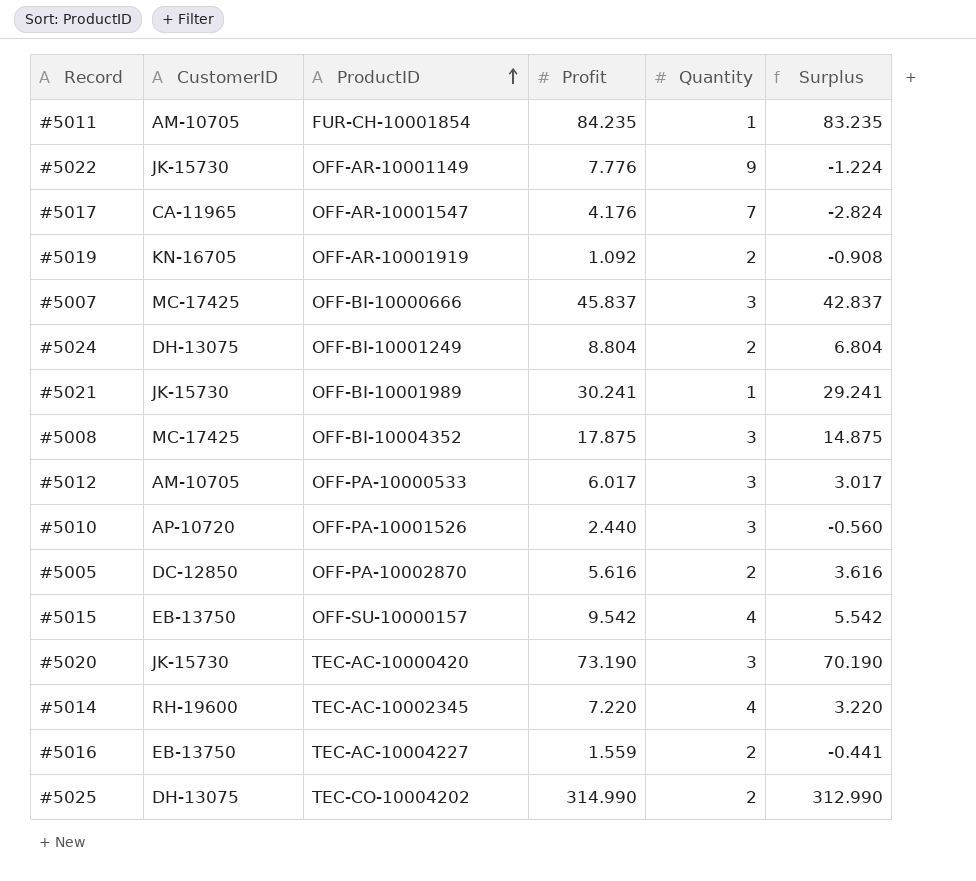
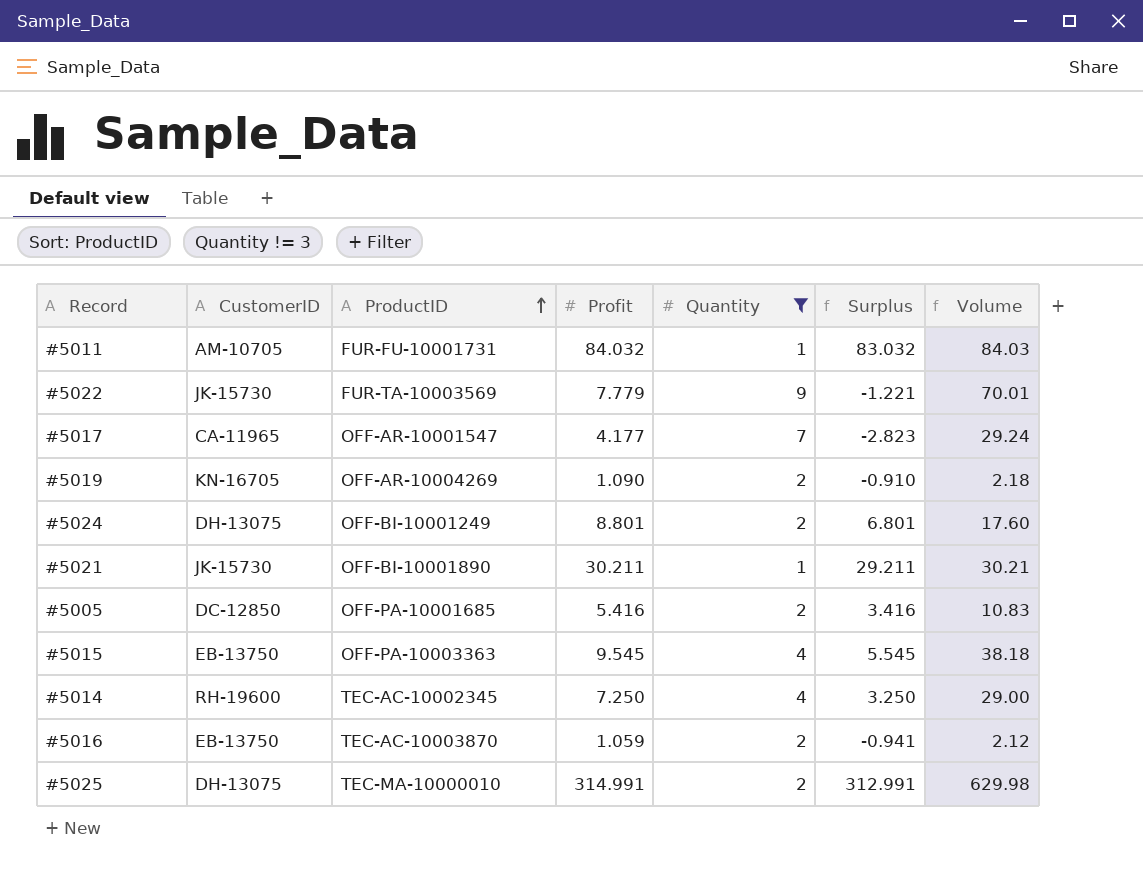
filter: none -> Quantity != 3
column Volume | formula: none -> [Profit] * [Quantity]
#5011 | ProductID: FUR-CH-10001854 -> FUR-FU-10001731
#5011 | Profit: 84.235 -> 84.032
#5011 | Surplus: 83.235 -> 83.032
#5022 | ProductID: OFF-AR-10001149 -> FUR-TA-10003569
#5022 | Profit: 7.776 -> 7.779
#5022 | Surplus: -1.224 -> -1.221
#5017 | Profit: 4.176 -> 4.177
#5017 | Surplus: -2.824 -> -2.823
#5019 | ProductID: OFF-AR-10001919 -> OFF-AR-10004269
#5019 | Profit: 1.092 -> 1.090
#5019 | Surplus: -0.908 -> -0.910
#5024 | Profit: 8.804 -> 8.801
#5024 | Surplus: 6.804 -> 6.801
#5021 | ProductID: OFF-BI-10001989 -> OFF-BI-10001890
#5021 | Profit: 30.241 -> 30.211
#5021 | Surplus: 29.241 -> 29.211
#5005 | ProductID: OFF-PA-10002870 -> OFF-PA-10001685
#5005 | Profit: 5.616 -> 5.416
#5005 | Surplus: 3.616 -> 3.416
#5015 | ProductID: OFF-SU-10000157 -> OFF-PA-10003363
#5015 | Profit: 9.542 -> 9.545
#5015 | Surplus: 5.542 -> 5.545
#5014 | Profit: 7.220 -> 7.250
#5014 | Surplus: 3.220 -> 3.250
#5016 | ProductID: TEC-AC-10004227 -> TEC-AC-10003870
#5016 | Profit: 1.559 -> 1.059
#5016 | Surplus: -0.441 -> -0.941
#5025 | ProductID: TEC-CO-10004202 -> TEC-MA-10000010
#5025 | Profit: 314.990 -> 314.991
#5025 | Surplus: 312.990 -> 312.991

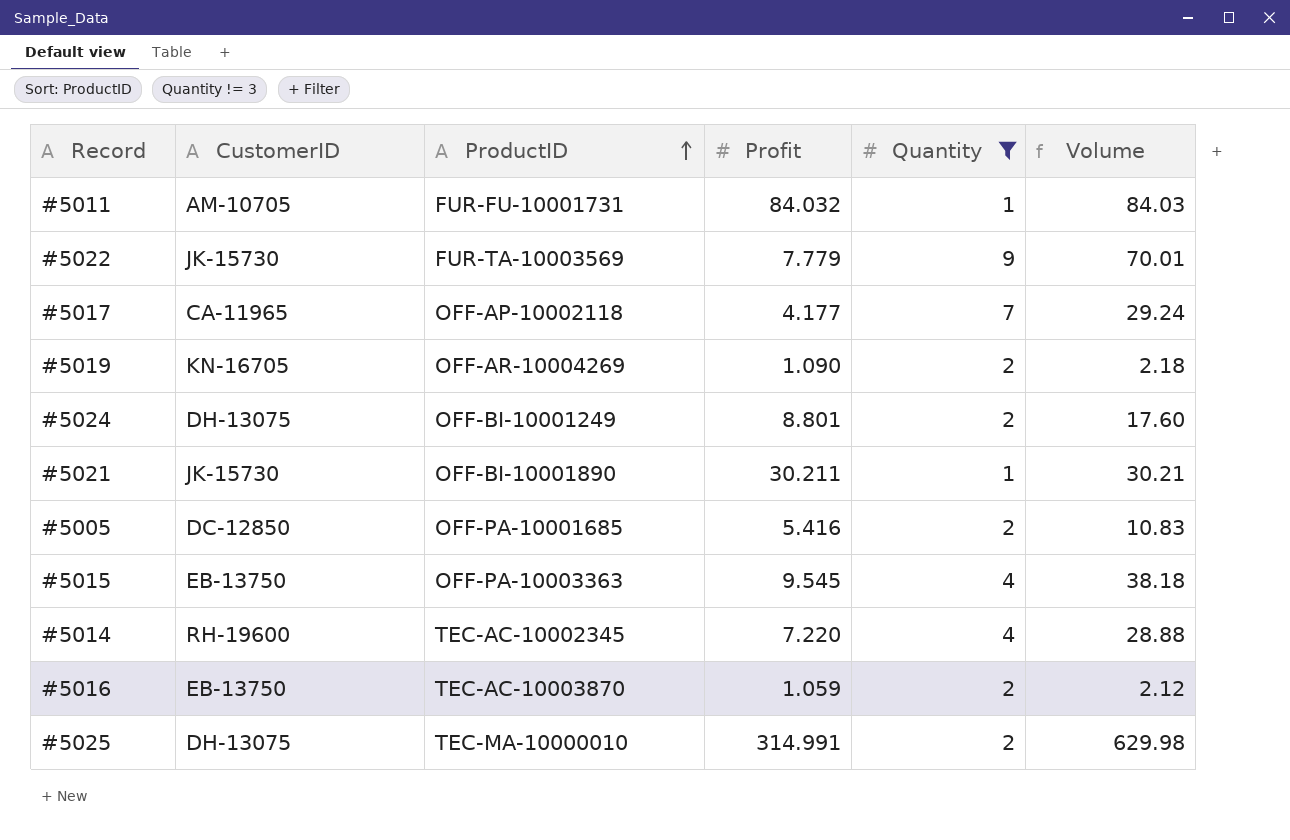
column Surplus | formula: [Profit] - [Quantity] -> none
#5017 | ProductID: OFF-AR-10001547 -> OFF-AP-10002118
#5014 | Profit: 7.250 -> 7.220
#5014 | Volume: 29.00 -> 28.88

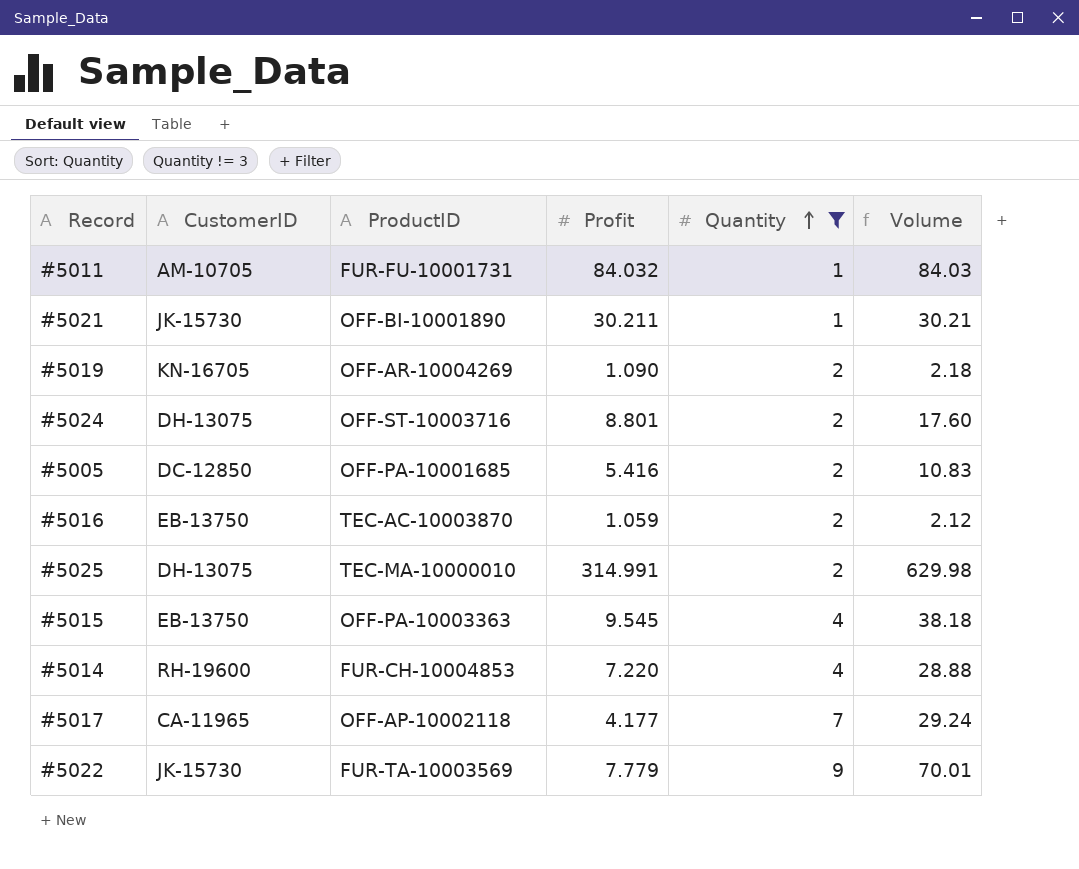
row order: ProductID ascending -> Quantity ascending
#5024 | ProductID: OFF-BI-10001249 -> OFF-ST-10003716
#5014 | ProductID: TEC-AC-10002345 -> FUR-CH-10004853

